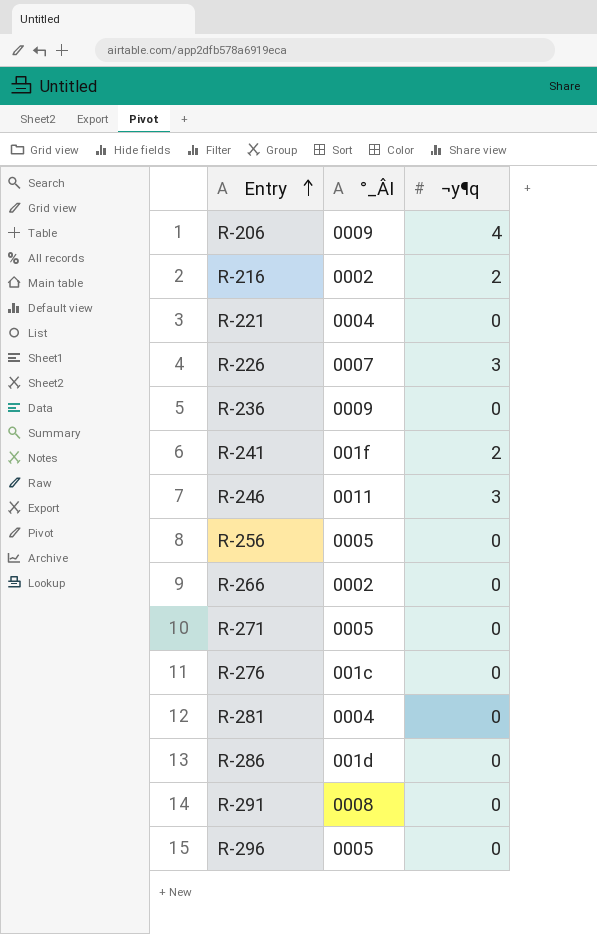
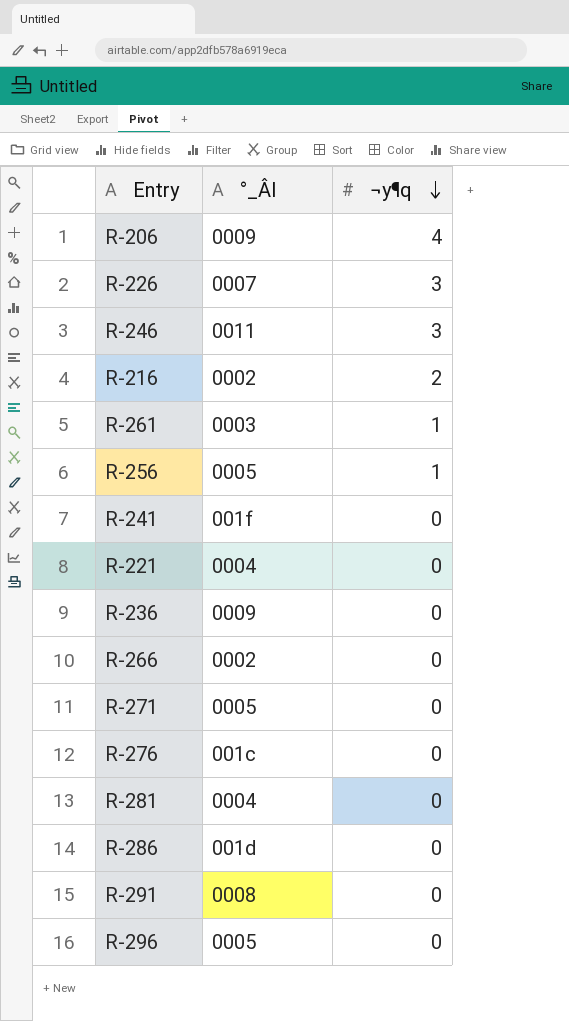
row order: Entry ascending -> ¬y¶q descending
row R-261: none -> 0003 | 1
R-256 | ¬y¶q: 0 -> 1
R-241 | ¬y¶q: 2 -> 0

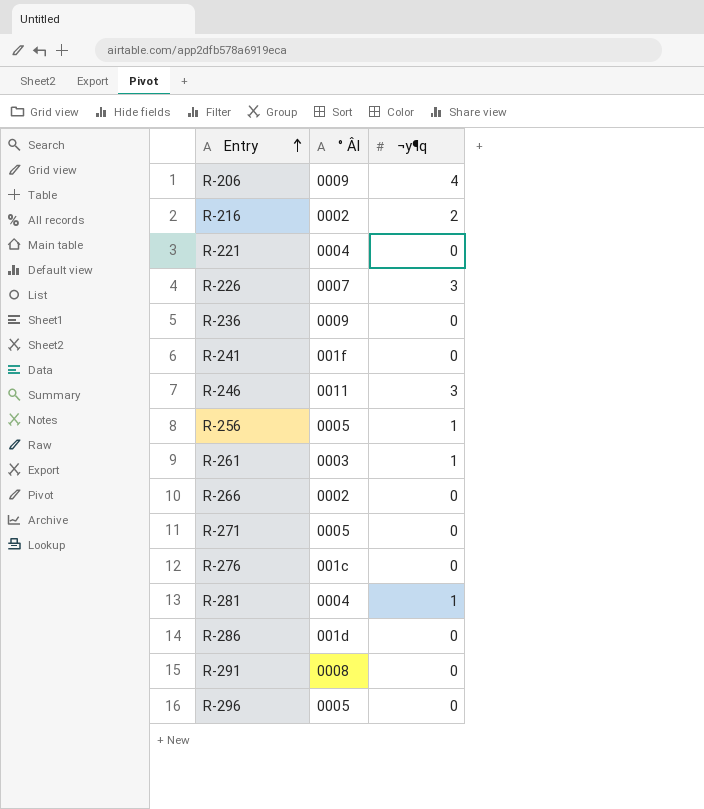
row order: ¬y¶q descending -> Entry ascending
column name: °_ÂI -> ° ÂI
R-281 | ¬y¶q: 0 -> 1

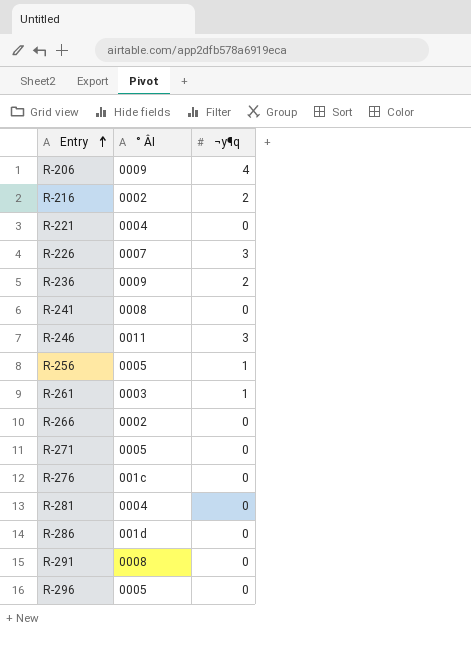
R-236 | ¬y¶q: 0 -> 2
R-241 | ° ÂI: 001f -> 0008
R-281 | ¬y¶q: 1 -> 0

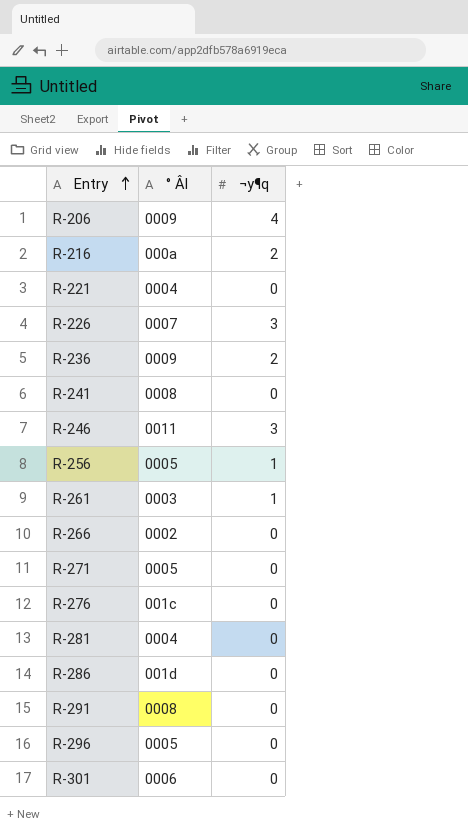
R-216 | ° ÂI: 0002 -> 000a
row R-301: none -> 0006 | 0

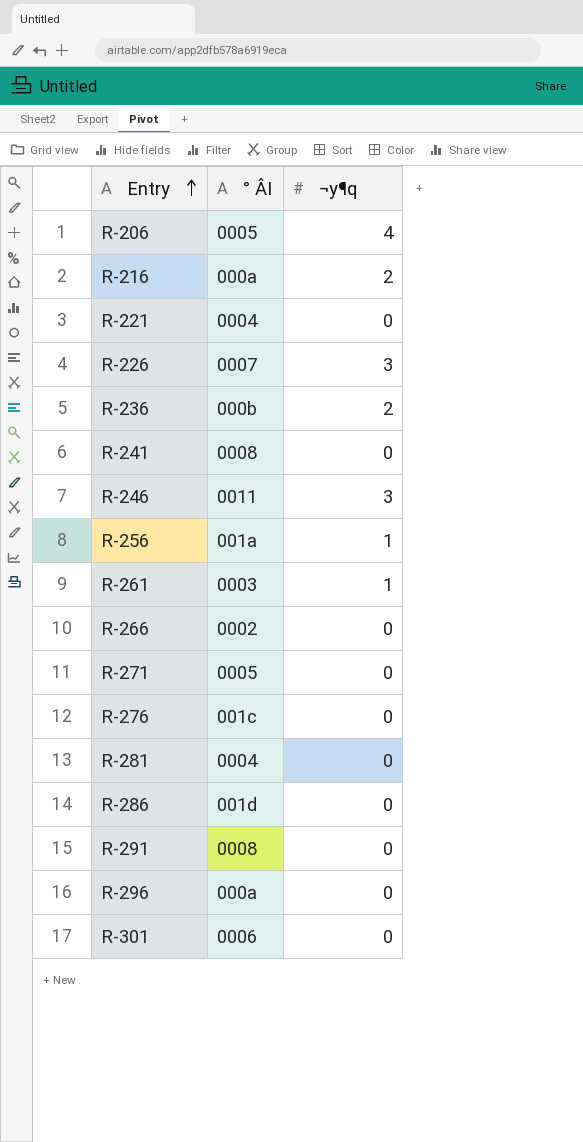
R-206 | ° ÂI: 0009 -> 0005
R-236 | ° ÂI: 0009 -> 000b
R-256 | ° ÂI: 0005 -> 001a
R-296 | ° ÂI: 0005 -> 000a

